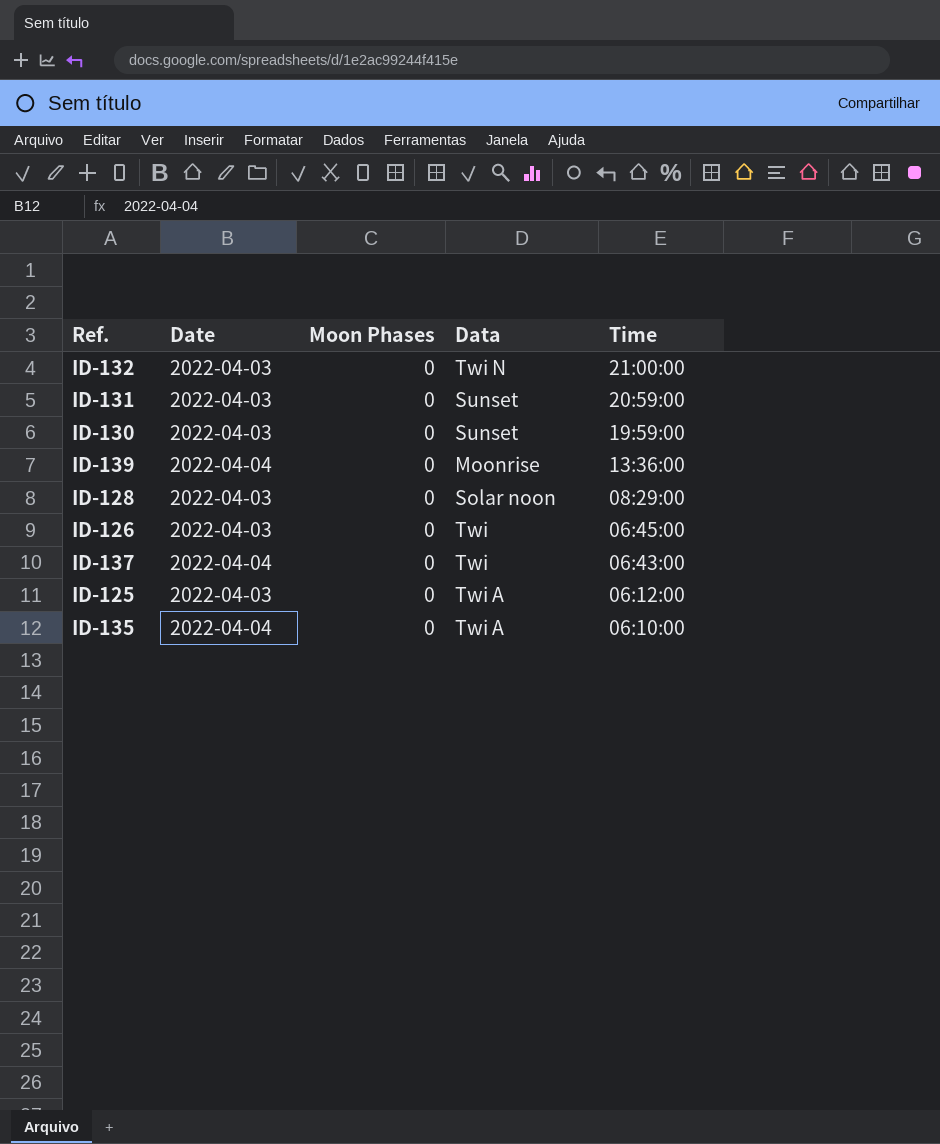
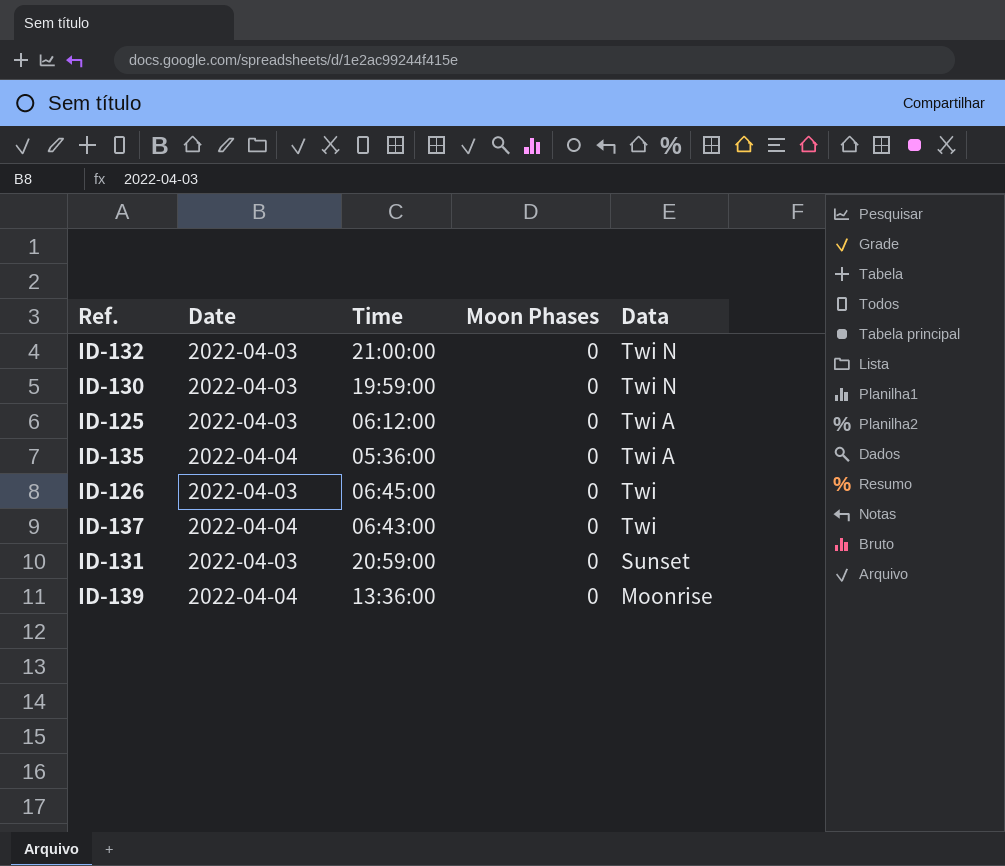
row order: Time descending -> Data descending
column Time | position: 5 -> 3
row ID-128: 2022-04-03 | 0 | Solar noon | 08:29:00 -> none
ID-130 | Data: Sunset -> Twi N
ID-135 | Time: 06:10:00 -> 05:36:00

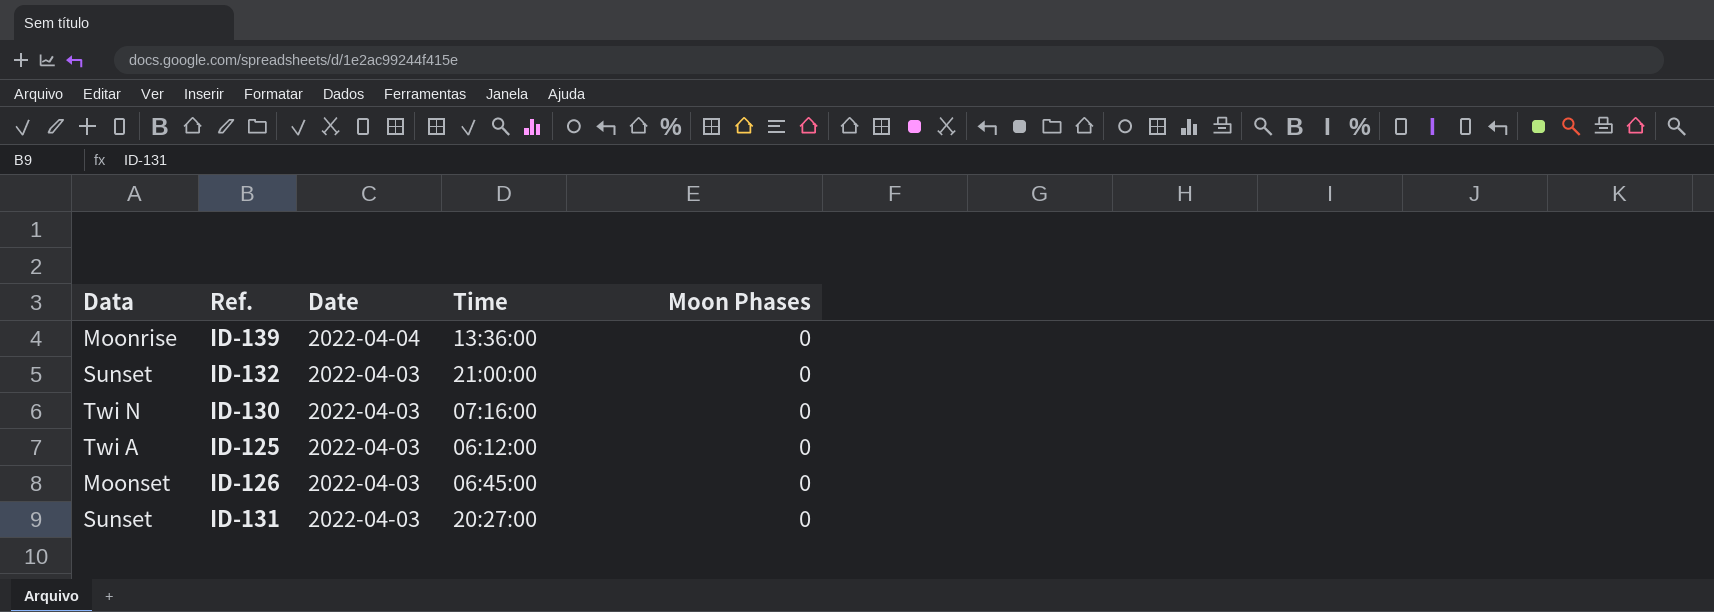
row order: Data descending -> Date descending
column Data | position: 5 -> 1
row ID-135: 2022-04-04 | 05:36:00 | 0 | Twi A -> none
row ID-137: 2022-04-04 | 06:43:00 | 0 | Twi -> none
ID-132 | Data: Twi N -> Sunset
ID-130 | Time: 19:59:00 -> 07:16:00
ID-126 | Data: Twi -> Moonset
ID-131 | Time: 20:59:00 -> 20:27:00

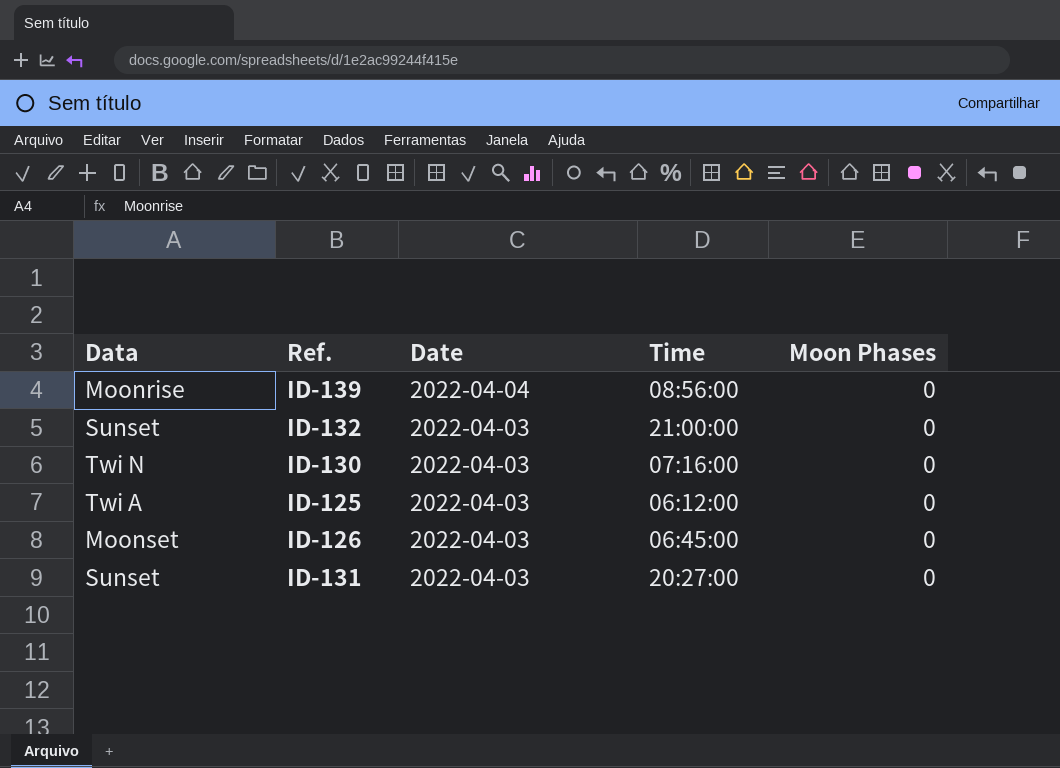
ID-139 | Time: 13:36:00 -> 08:56:00

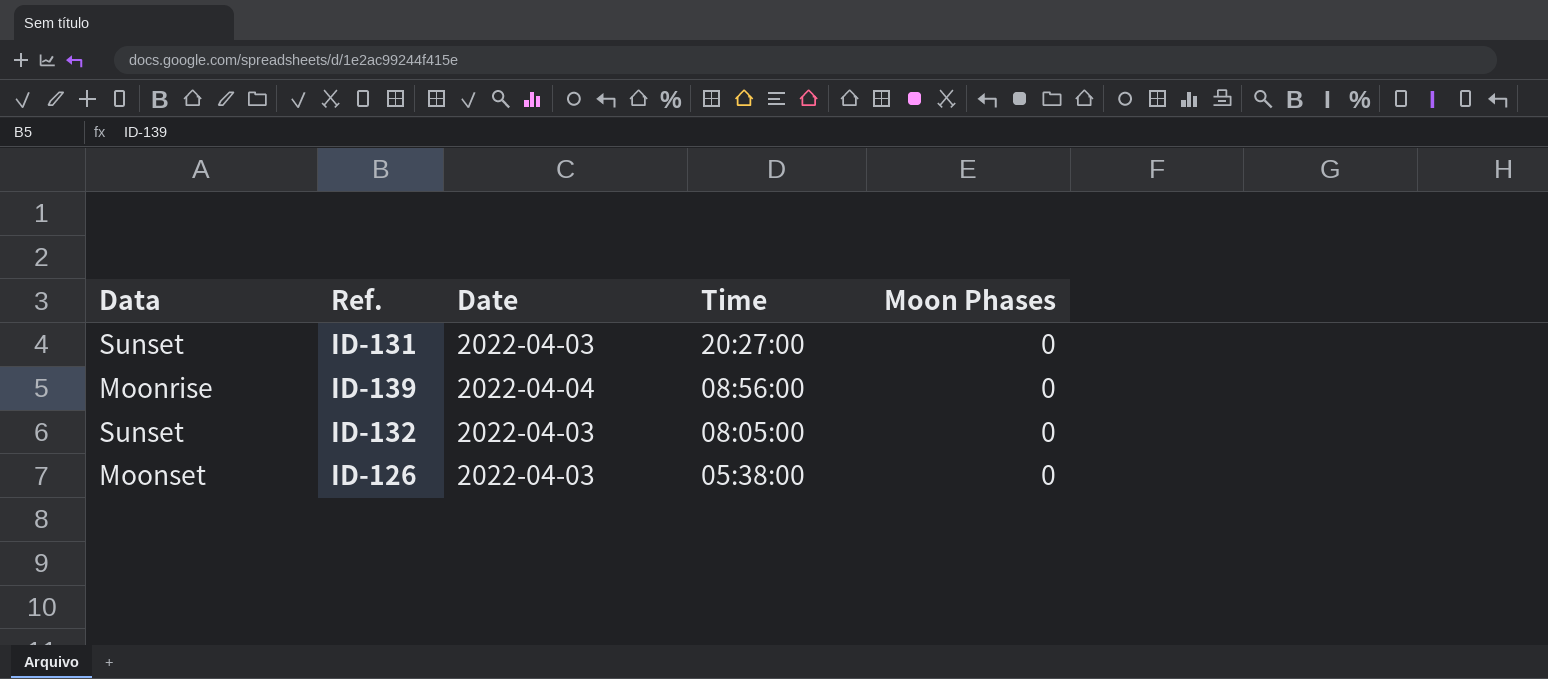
row order: Date descending -> Time descending
row ID-130: Twi N | 2022-04-03 | 07:16:00 | 0 -> none
row ID-125: Twi A | 2022-04-03 | 06:12:00 | 0 -> none
ID-132 | Time: 21:00:00 -> 08:05:00
ID-126 | Time: 06:45:00 -> 05:38:00

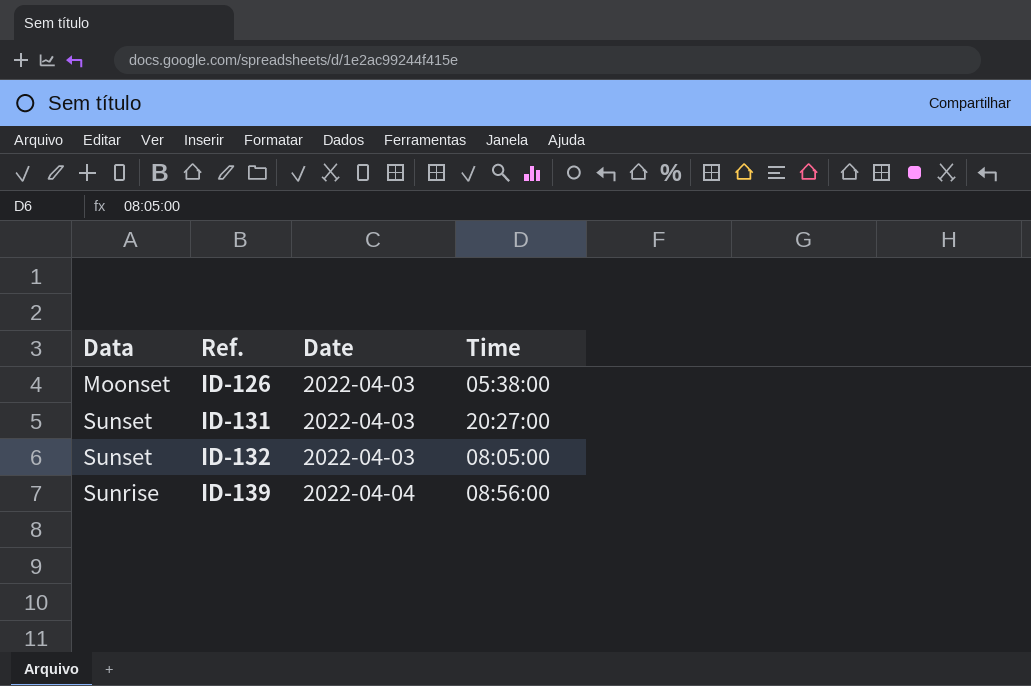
row order: Time descending -> Ref. ascending
column Moon Phases | position: 5 -> none
ID-139 | Data: Moonrise -> Sunrise

